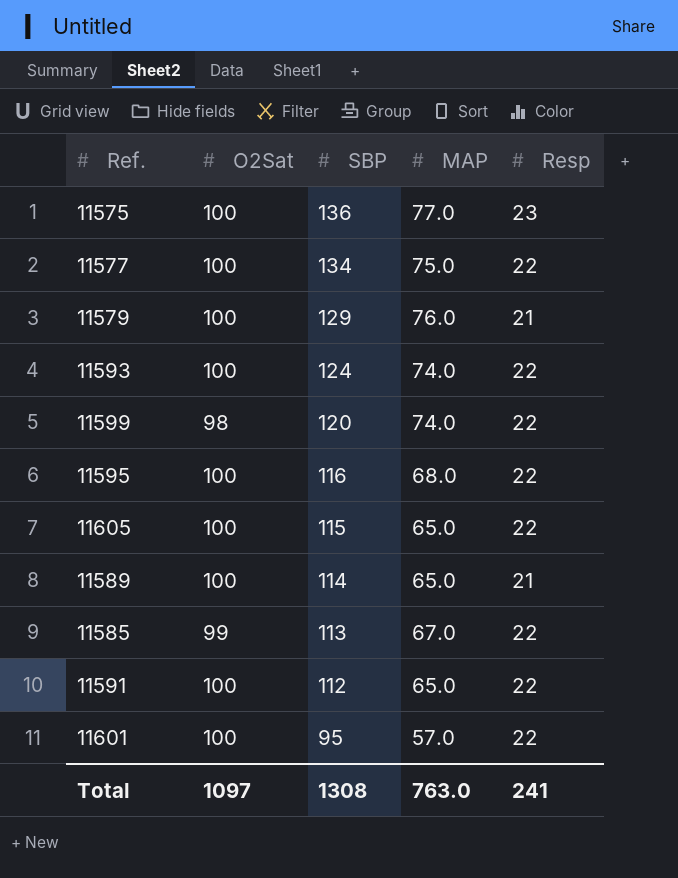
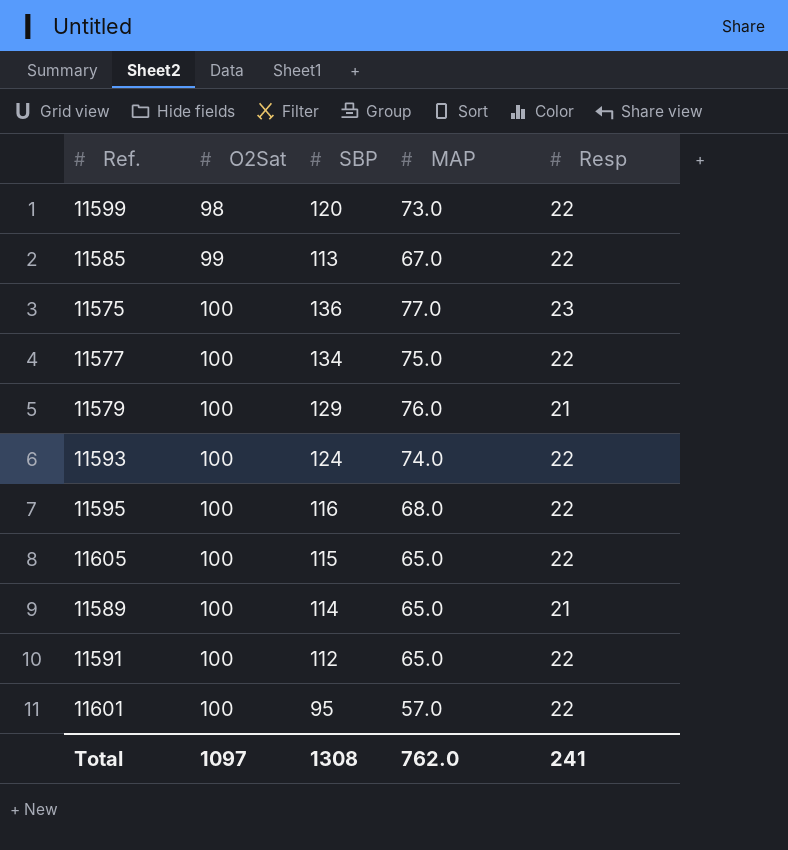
row order: SBP descending -> O2Sat ascending
11599 | MAP: 74.0 -> 73.0
Total | MAP: 763.0 -> 762.0

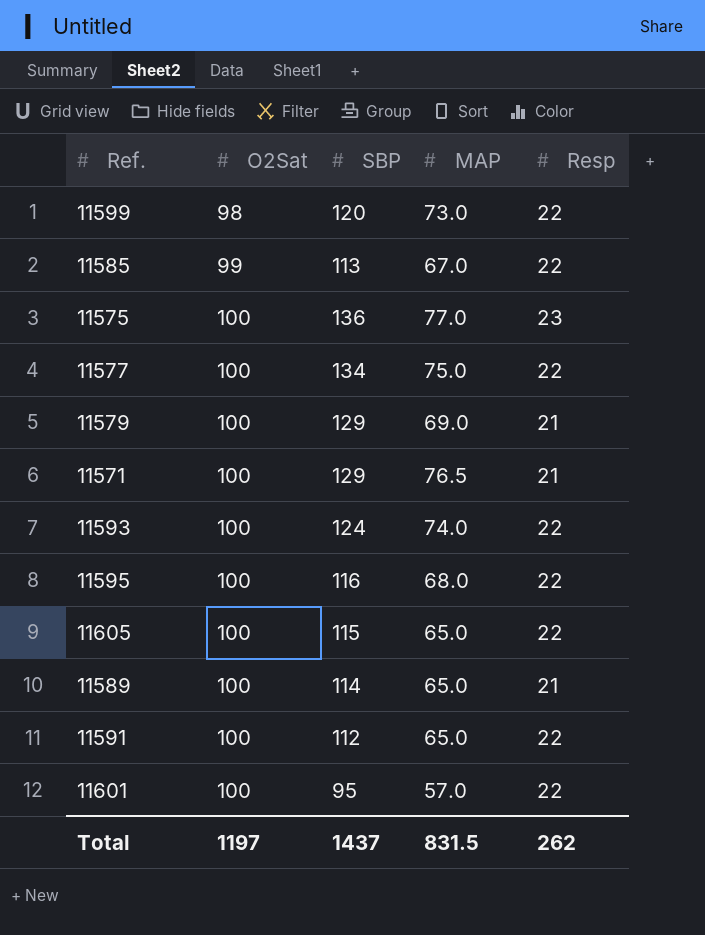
11579 | MAP: 76.0 -> 69.0
row 11571: none -> 100 | 129 | 76.5 | 21
Total | O2Sat: 1097 -> 1197
Total | SBP: 1308 -> 1437
Total | MAP: 762.0 -> 831.5
Total | Resp: 241 -> 262

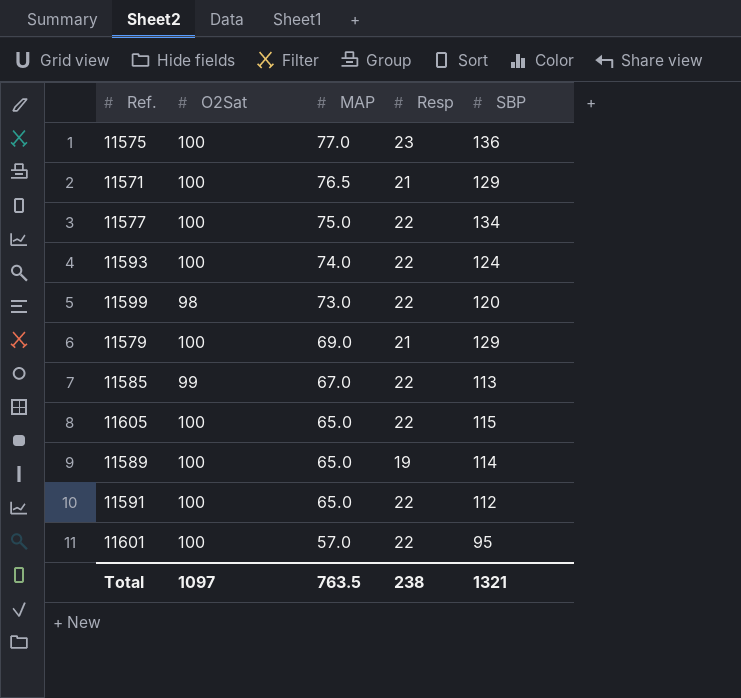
row order: O2Sat ascending -> MAP descending
column SBP | position: 3 -> 5
row 11595: 100 | 116 | 68.0 | 22 -> none
11589 | Resp: 21 -> 19
Total | O2Sat: 1197 -> 1097
Total | MAP: 831.5 -> 763.5
Total | Resp: 262 -> 238
Total | SBP: 1437 -> 1321

